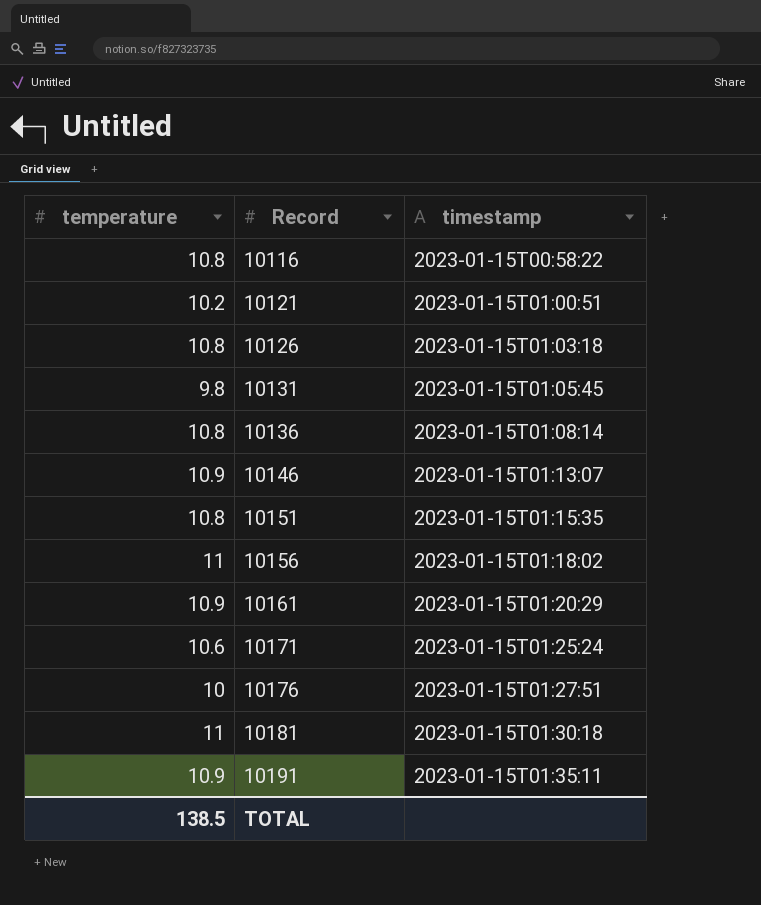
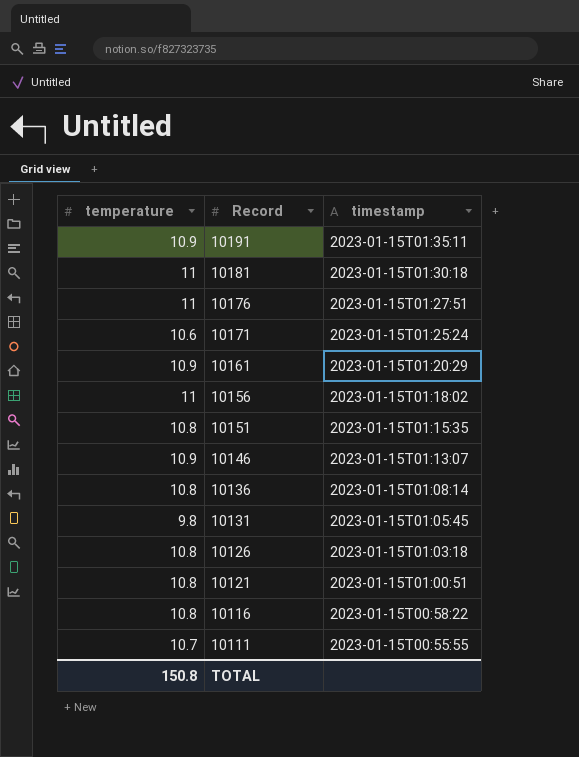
row order: Record ascending -> Record descending
10176 | temperature: 10 -> 11
10121 | temperature: 10.2 -> 10.8
row 10111: none -> 10.7 | 2023-01-15T00:55:55
TOTAL | temperature: 138.5 -> 150.8

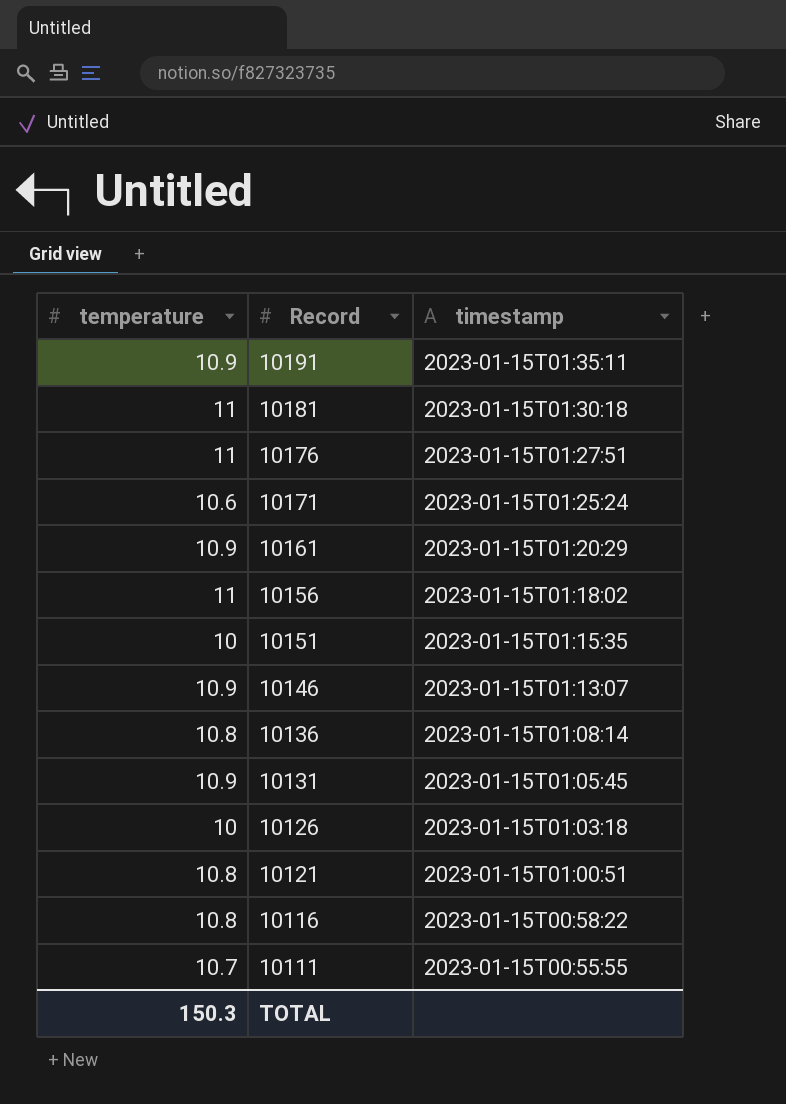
10151 | temperature: 10.8 -> 10
10131 | temperature: 9.8 -> 10.9
10126 | temperature: 10.8 -> 10
TOTAL | temperature: 150.8 -> 150.3

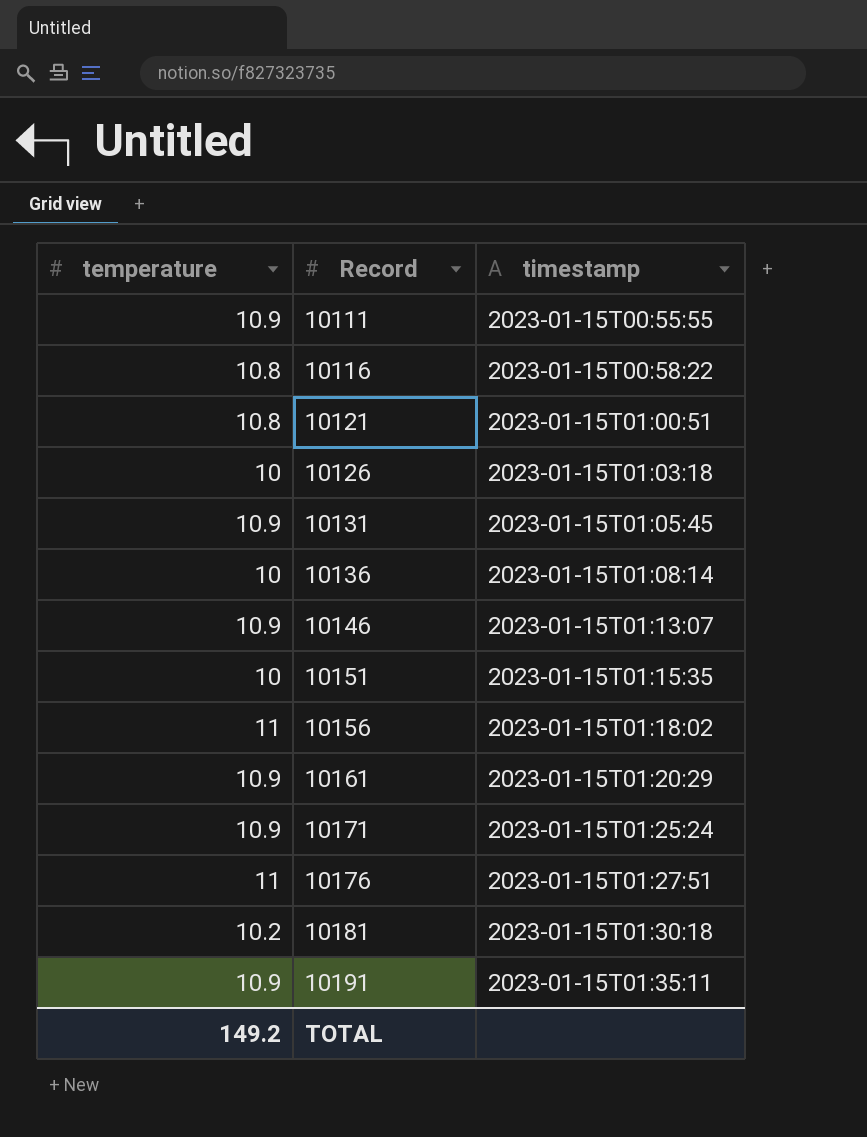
row order: Record descending -> Record ascending
10111 | temperature: 10.7 -> 10.9
10136 | temperature: 10.8 -> 10
10171 | temperature: 10.6 -> 10.9
10181 | temperature: 11 -> 10.2
TOTAL | temperature: 150.3 -> 149.2

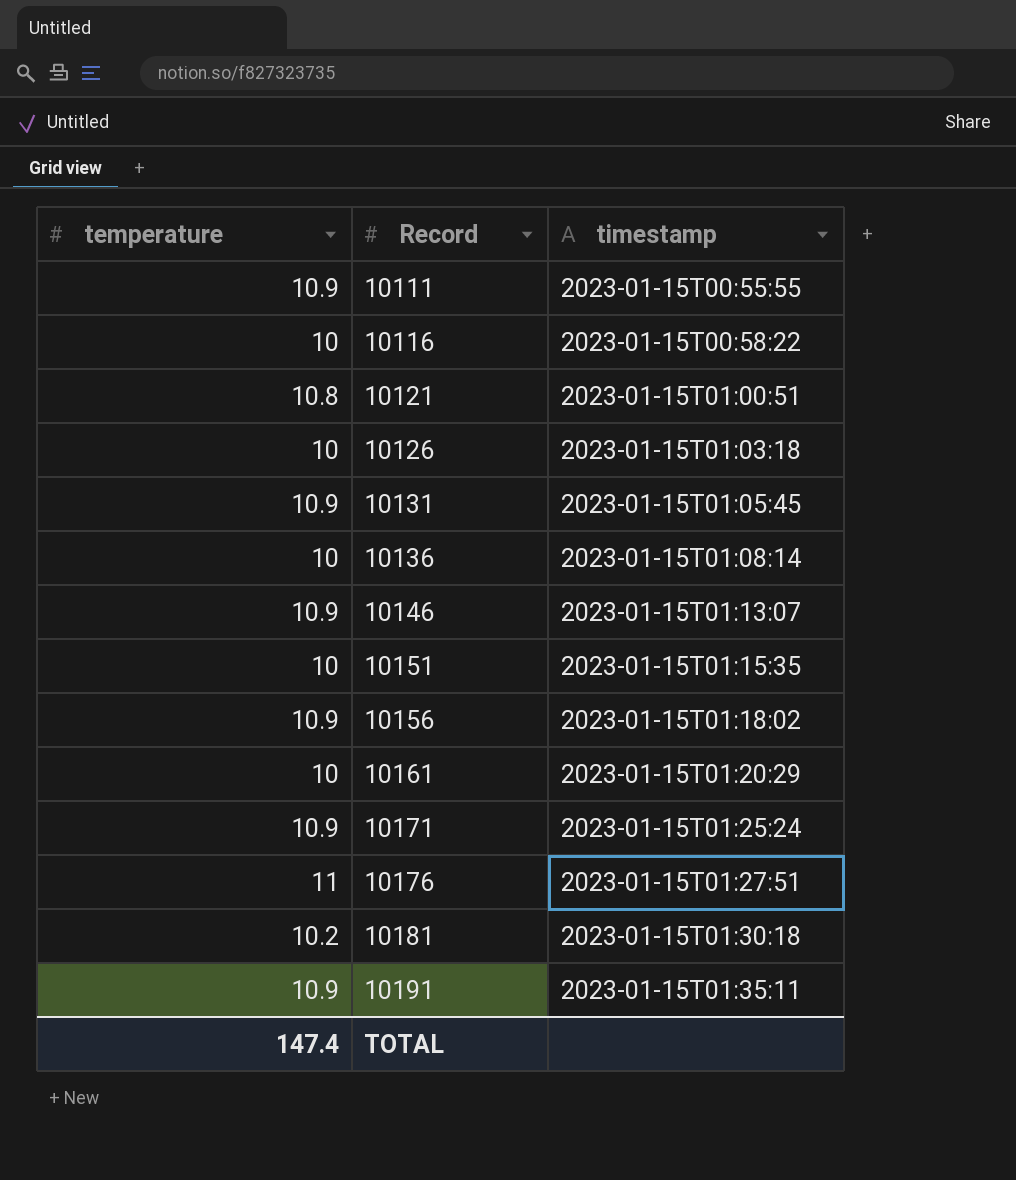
10116 | temperature: 10.8 -> 10
10156 | temperature: 11 -> 10.9
10161 | temperature: 10.9 -> 10
TOTAL | temperature: 149.2 -> 147.4

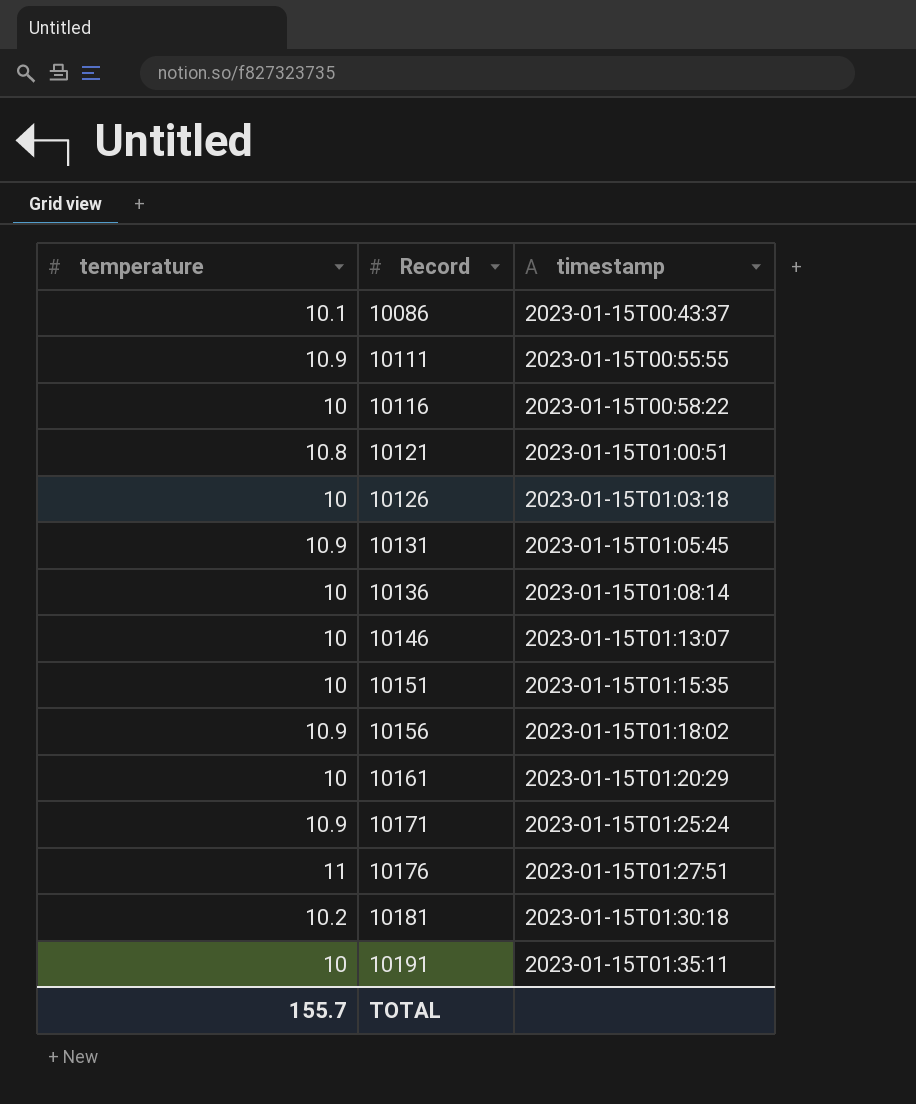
row 10086: none -> 10.1 | 2023-01-15T00:43:37
10146 | temperature: 10.9 -> 10
10191 | temperature: 10.9 -> 10
TOTAL | temperature: 147.4 -> 155.7

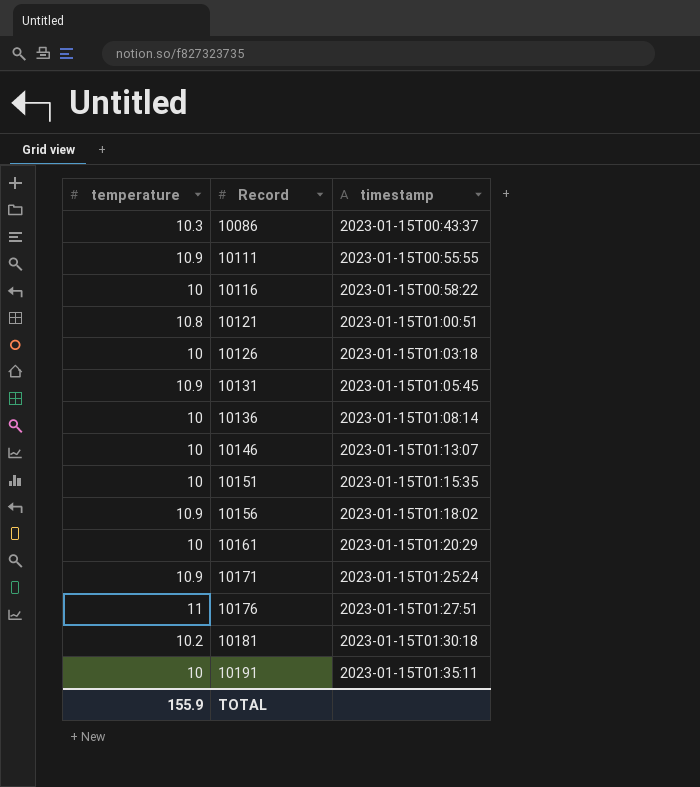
10086 | temperature: 10.1 -> 10.3
TOTAL | temperature: 155.7 -> 155.9

